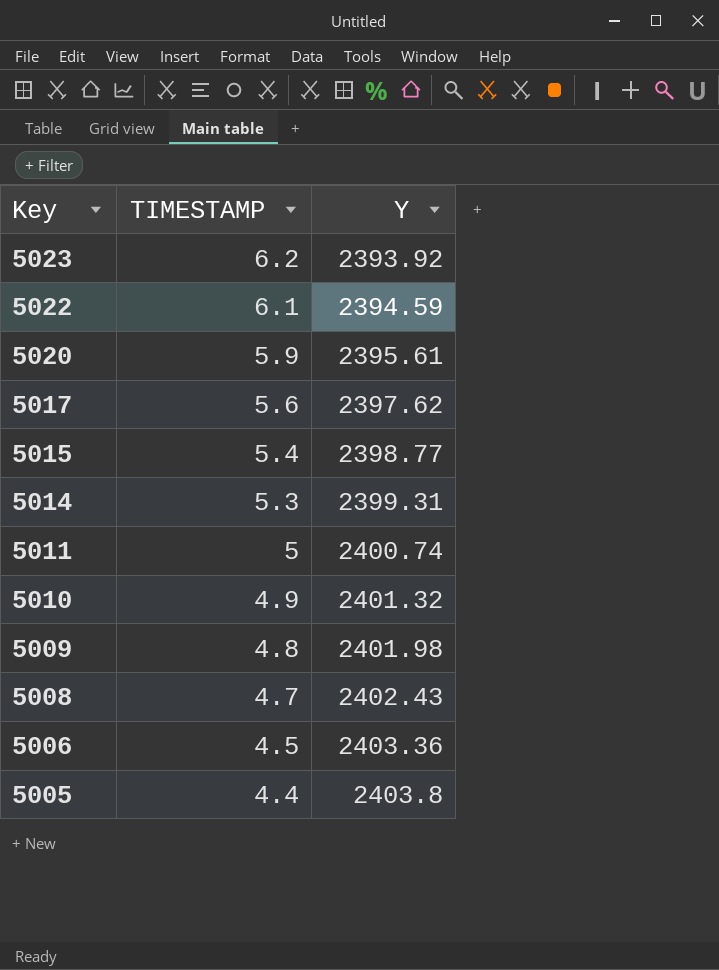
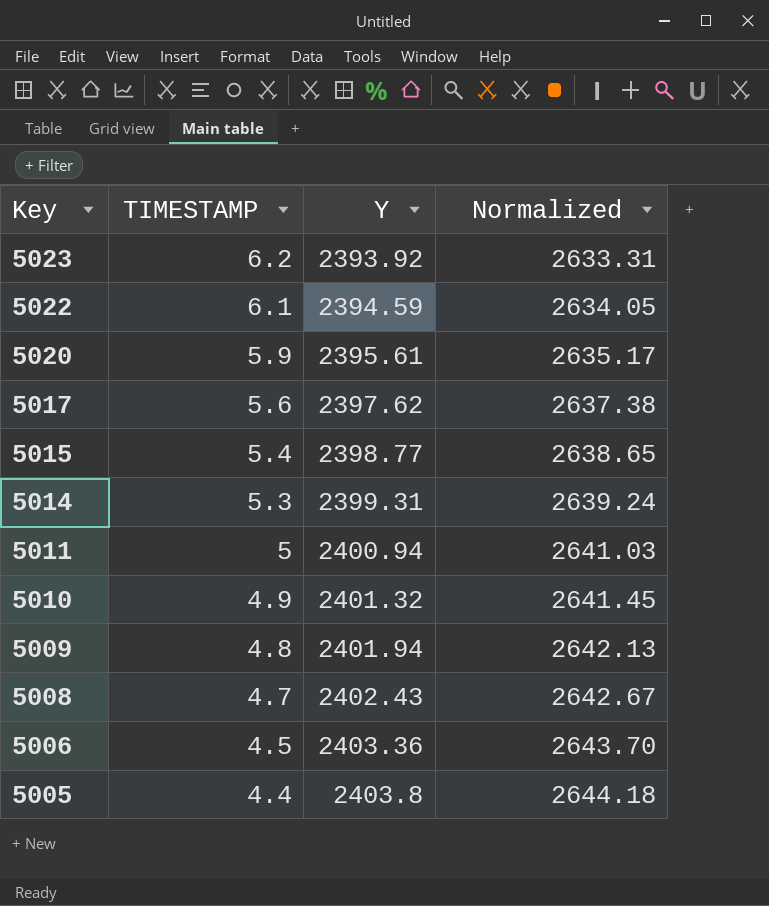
column Normalized | formula: none -> [Y] * 1.1
5011 | Y: 2400.74 -> 2400.94
5009 | Y: 2401.98 -> 2401.94

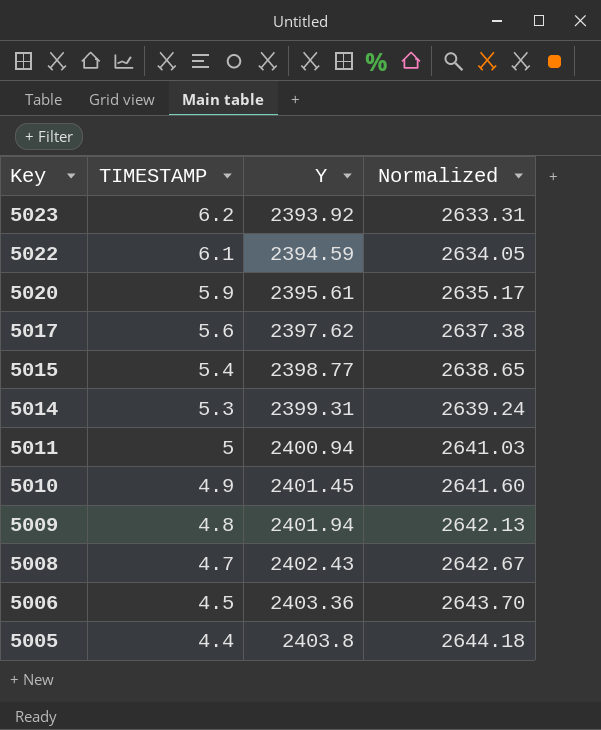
5010 | Y: 2401.32 -> 2401.45
5010 | Normalized: 2641.45 -> 2641.60

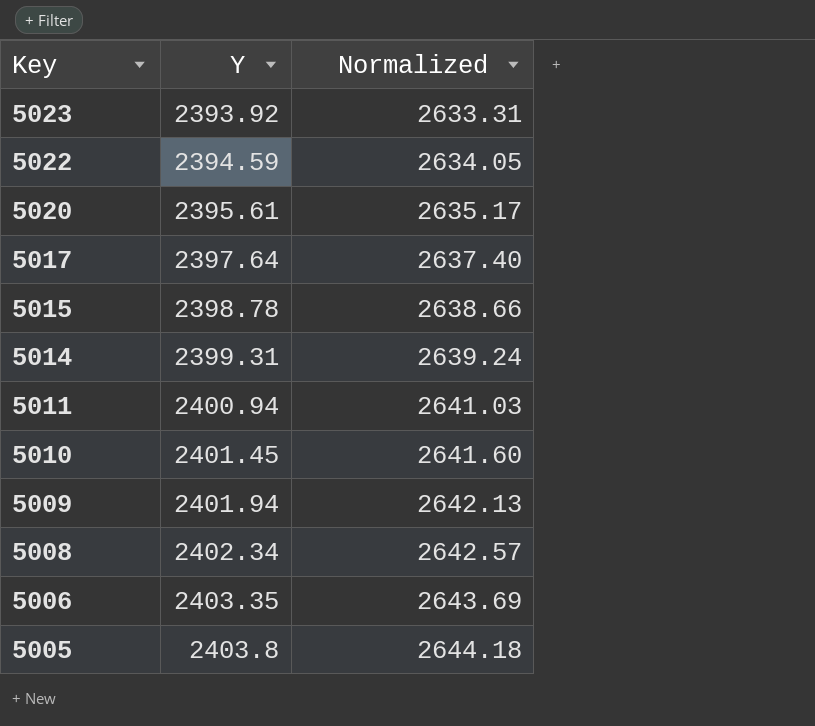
column TIMESTAMP | position: 2 -> none
5017 | Y: 2397.62 -> 2397.64
5017 | Normalized: 2637.38 -> 2637.40
5015 | Y: 2398.77 -> 2398.78
5015 | Normalized: 2638.65 -> 2638.66
5008 | Y: 2402.43 -> 2402.34
5008 | Normalized: 2642.67 -> 2642.57
5006 | Y: 2403.36 -> 2403.35
5006 | Normalized: 2643.70 -> 2643.69

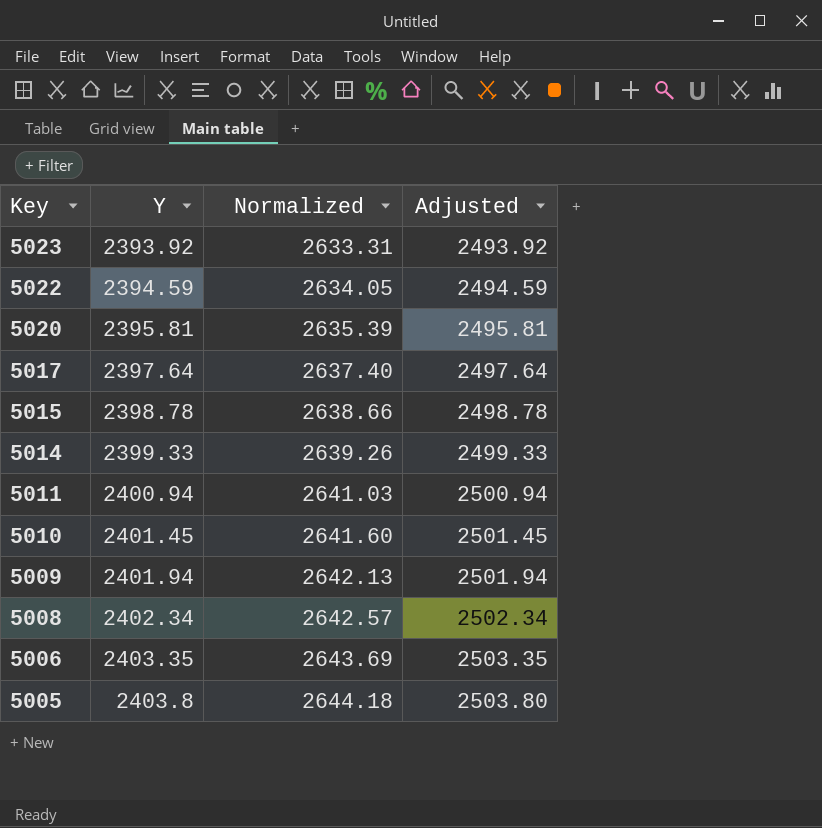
column Adjusted | formula: none -> [Y] + 100
5020 | Y: 2395.61 -> 2395.81
5020 | Normalized: 2635.17 -> 2635.39
5014 | Y: 2399.31 -> 2399.33
5014 | Normalized: 2639.24 -> 2639.26

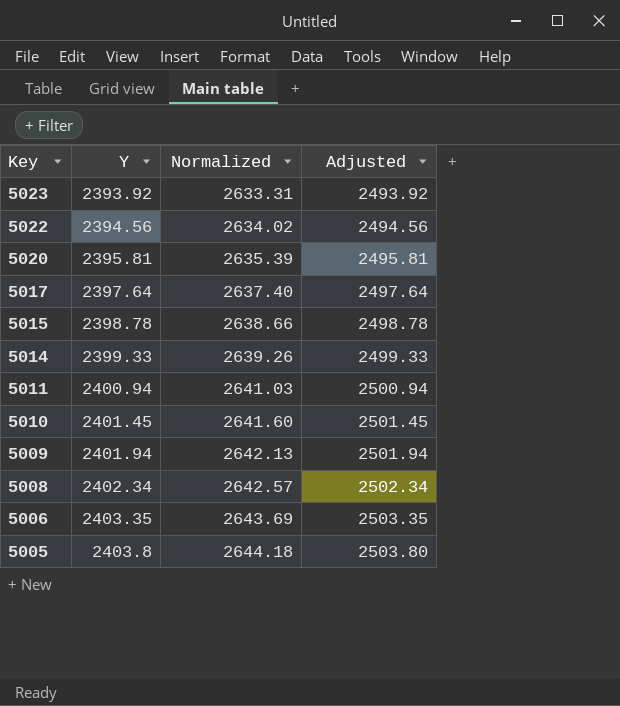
5022 | Y: 2394.59 -> 2394.56
5022 | Normalized: 2634.05 -> 2634.02
5022 | Adjusted: 2494.59 -> 2494.56

